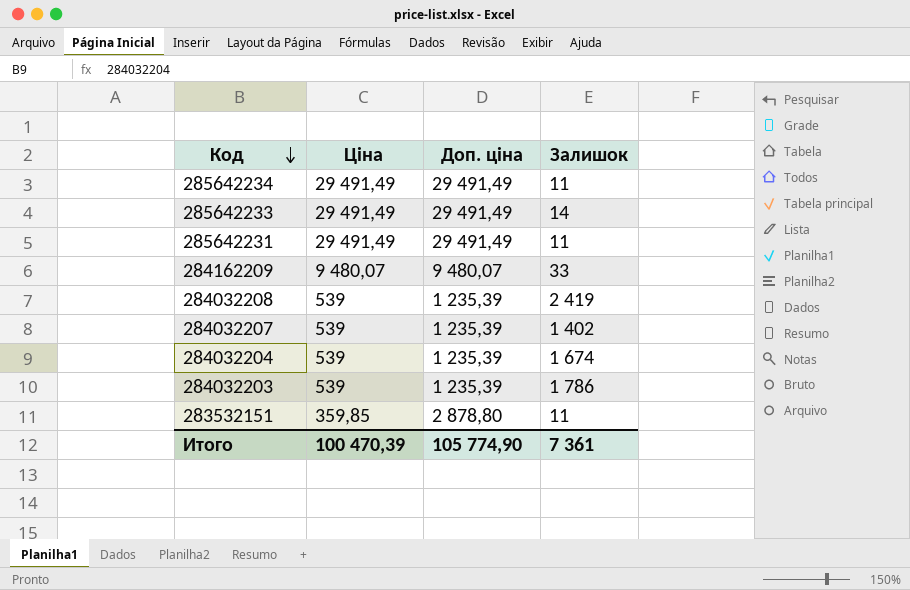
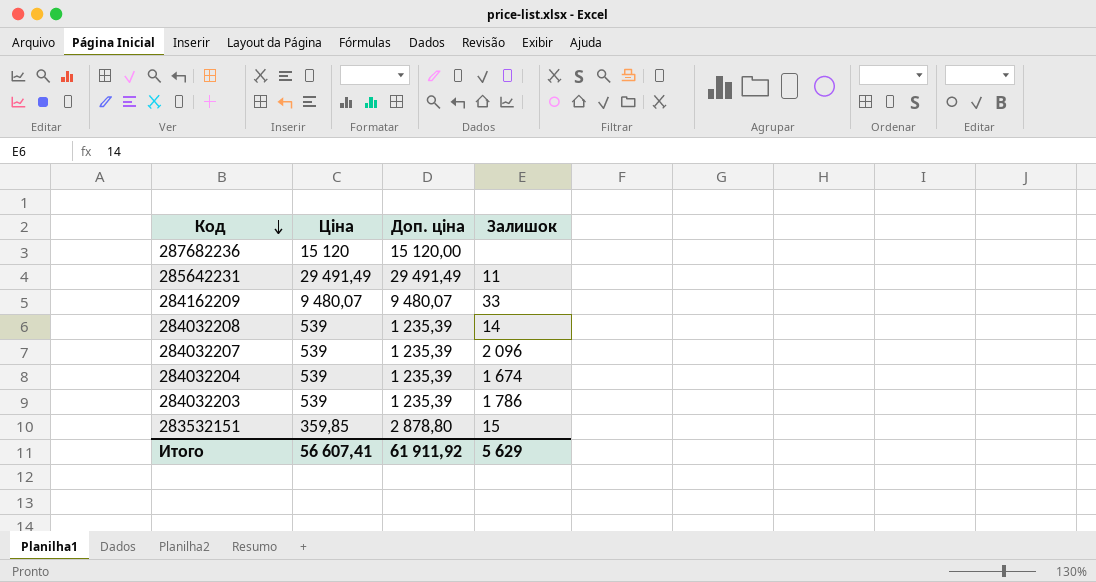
row 285642234: 29 491,49 | 29 491,49 | 11 -> none
row 285642233: 29 491,49 | 29 491,49 | 14 -> none
row 287682236: none -> 15 120 | 15 120,00 | none
284032208 | Залишок: 2 419 -> 14
284032207 | Залишок: 1 402 -> 2 096
283532151 | Залишок: 11 -> 15
Итого | Ціна: 100 470,39 -> 56 607,41
Итого | Доп. ціна: 105 774,90 -> 61 911,92
Итого | Залишок: 7 361 -> 5 629

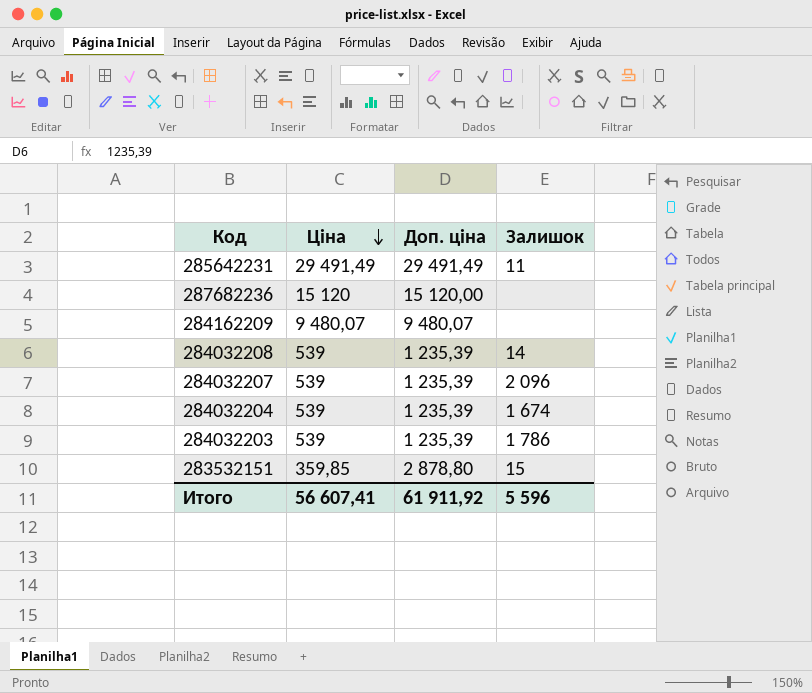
row order: Код descending -> Ціна descending
284162209 | Залишок: 33 -> none
Итого | Залишок: 5 629 -> 5 596

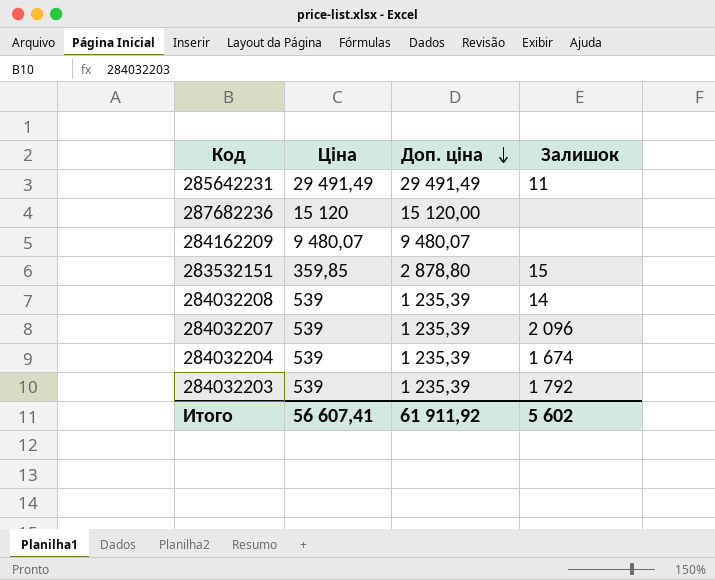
row order: Ціна descending -> Доп. ціна descending
284032203 | Залишок: 1 786 -> 1 792
Итого | Залишок: 5 596 -> 5 602

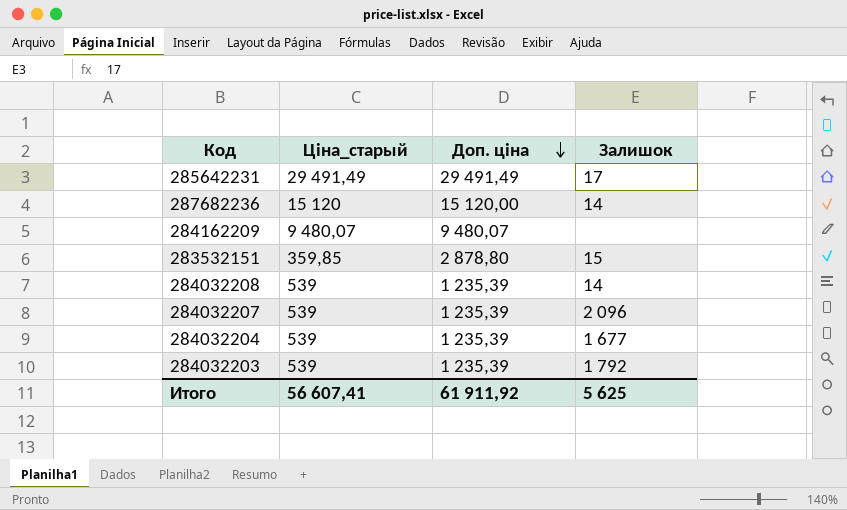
column name: Ціна -> Ціна_старый
285642231 | Залишок: 11 -> 17
287682236 | Залишок: none -> 14
284032204 | Залишок: 1 674 -> 1 677
Итого | Залишок: 5 602 -> 5 625

